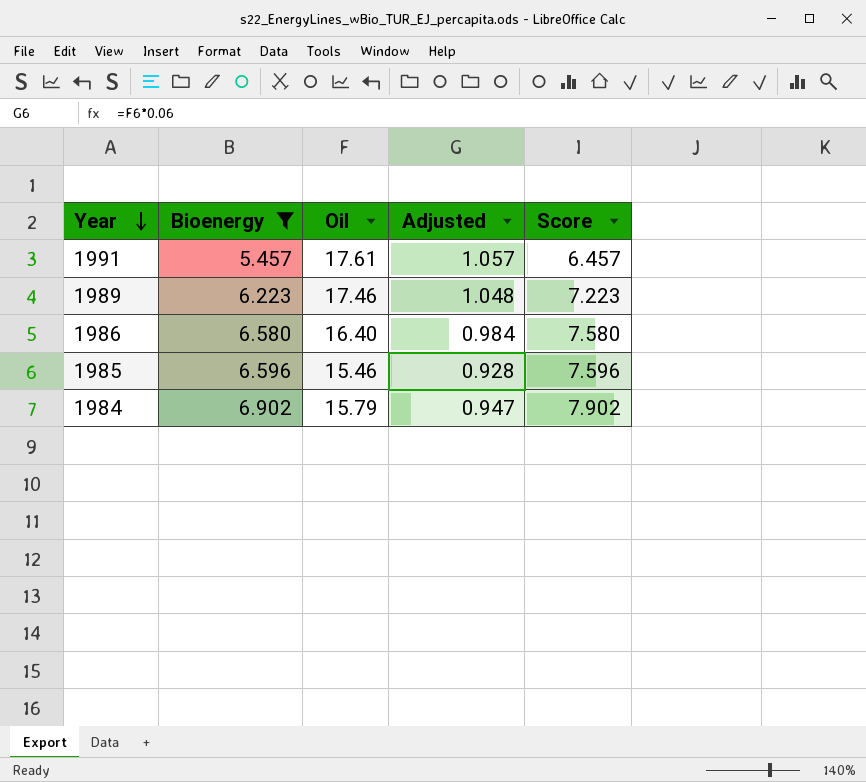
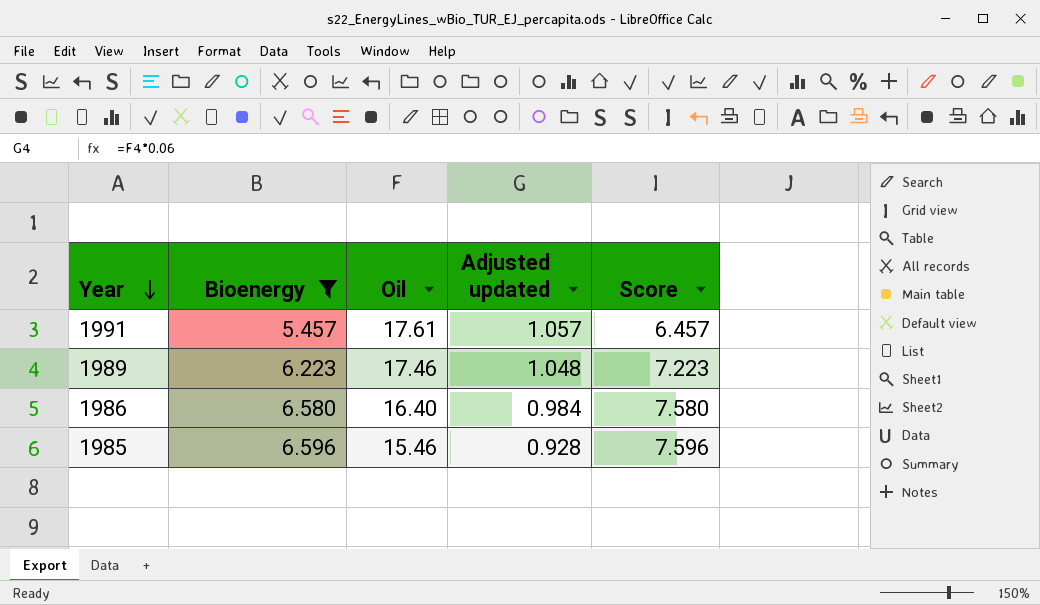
column name: Adjusted -> Adjusted updated
row 1984: 6.902 | 15.79 | 0.947 | 7.902 -> none

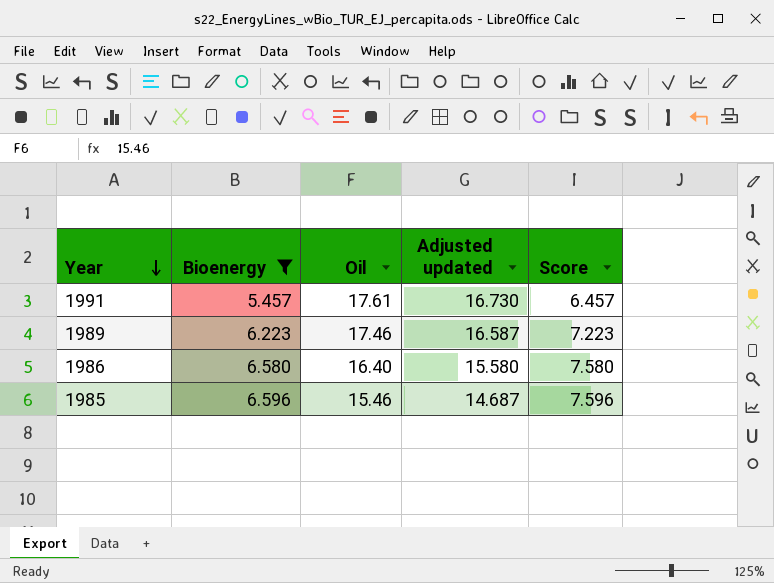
column Adjusted updated | formula: [Oil] * 0.06 -> [Oil] * 0.95

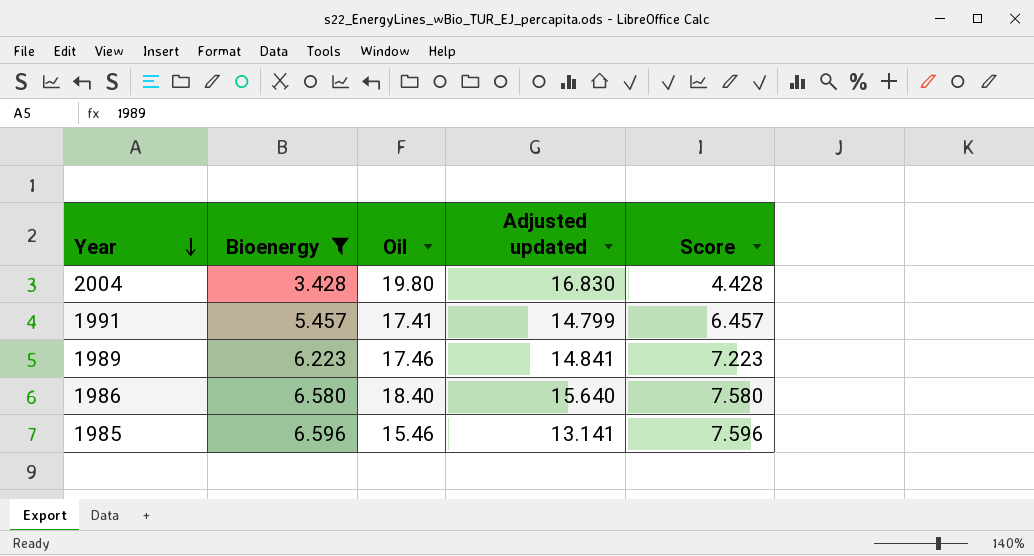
column Adjusted updated | formula: [Oil] * 0.95 -> [Oil] * 0.85
row 2004: none -> 3.428 | 19.80 | 16.830 | 4.428
1991 | Oil: 17.61 -> 17.41
1986 | Oil: 16.40 -> 18.40

